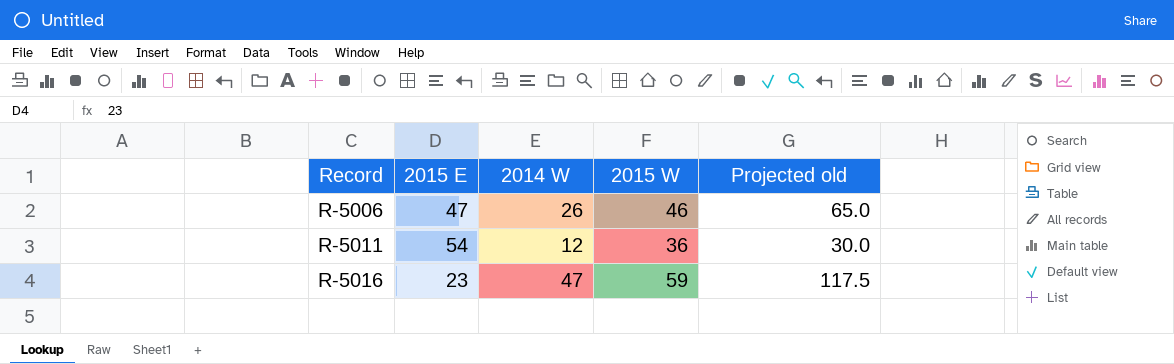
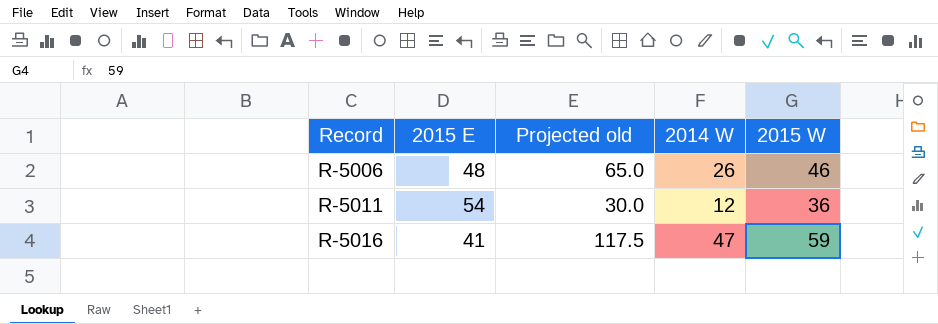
column Projected old | position: 5 -> 3
R-5006 | 2015 E: 47 -> 48
R-5016 | 2015 E: 23 -> 41

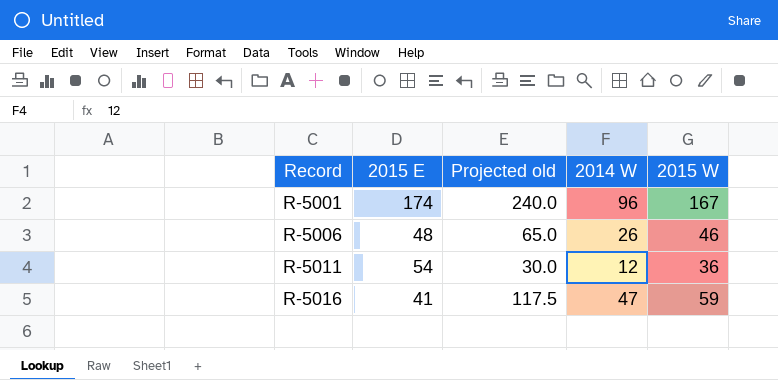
row R-5001: none -> 174 | 240.0 | 96 | 167

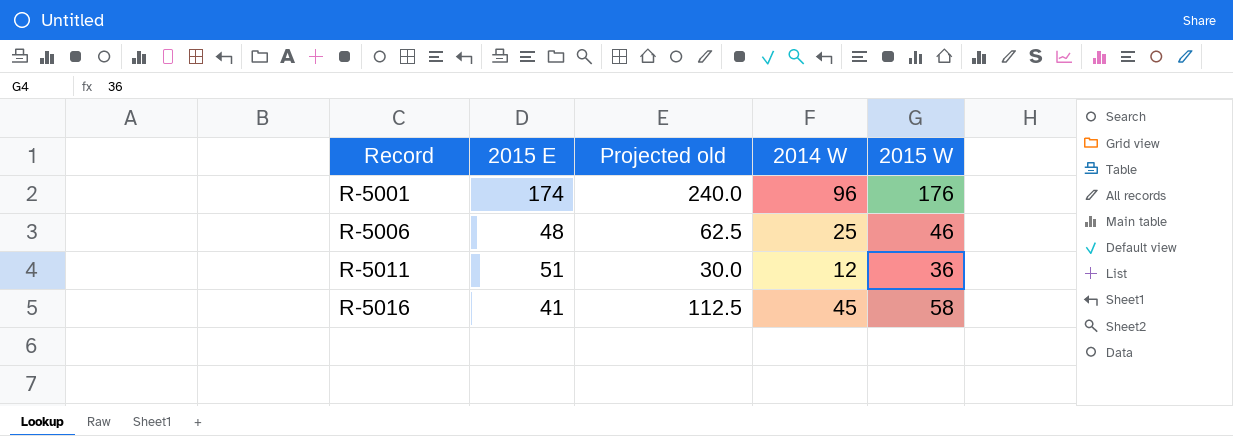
R-5001 | 2015 W: 167 -> 176
R-5006 | Projected old: 65.0 -> 62.5
R-5006 | 2014 W: 26 -> 25
R-5011 | 2015 E: 54 -> 51
R-5016 | Projected old: 117.5 -> 112.5
R-5016 | 2014 W: 47 -> 45
R-5016 | 2015 W: 59 -> 58

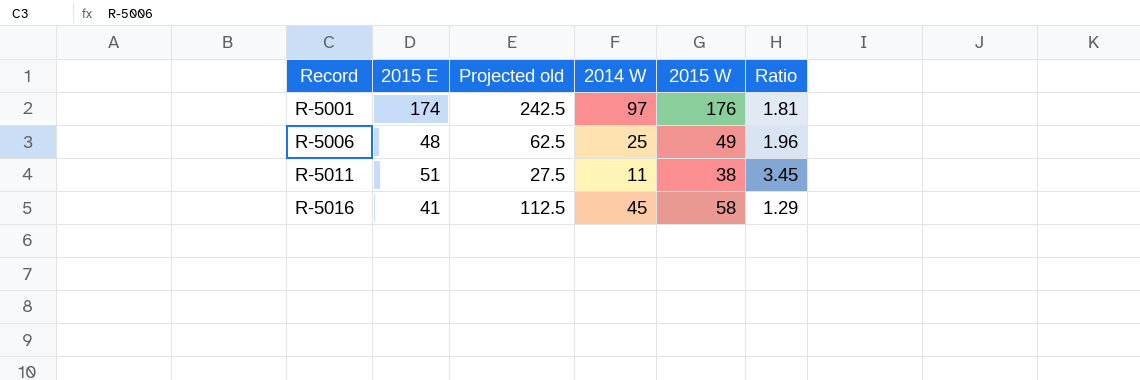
column Ratio | formula: none -> [2015 W] / [2014 W]
R-5001 | Projected old: 240.0 -> 242.5
R-5001 | 2014 W: 96 -> 97
R-5006 | 2015 W: 46 -> 49
R-5011 | Projected old: 30.0 -> 27.5
R-5011 | 2014 W: 12 -> 11
R-5011 | 2015 W: 36 -> 38

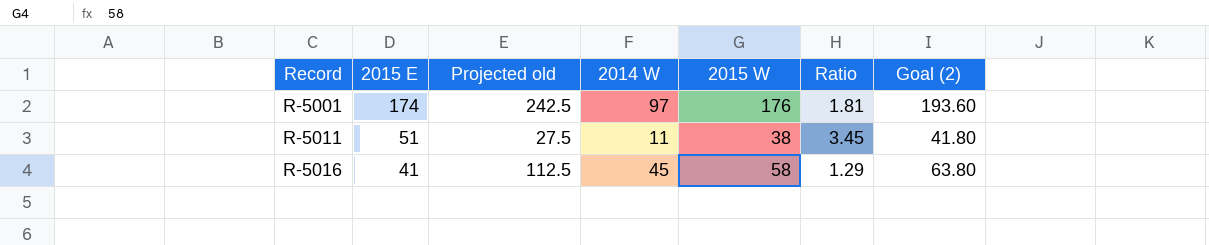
column Goal (2) | formula: none -> [2015 W] * 1.1
row R-5006: 48 | 62.5 | 25 | 49 | 1.96 -> none

